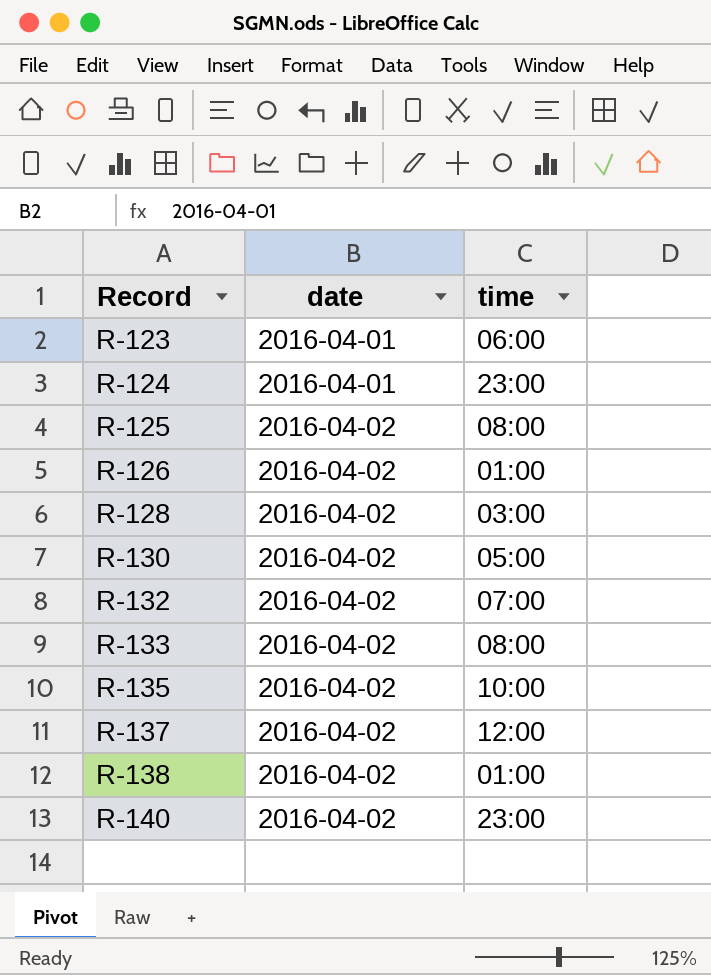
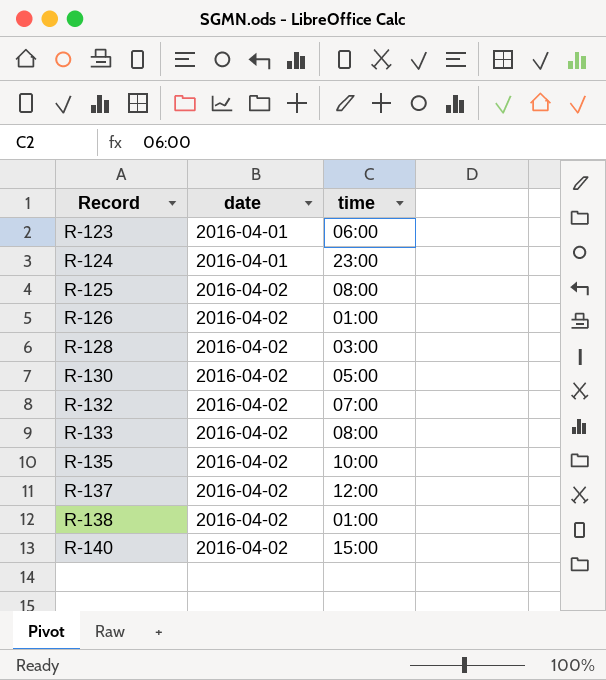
R-140 | time: 23:00 -> 15:00

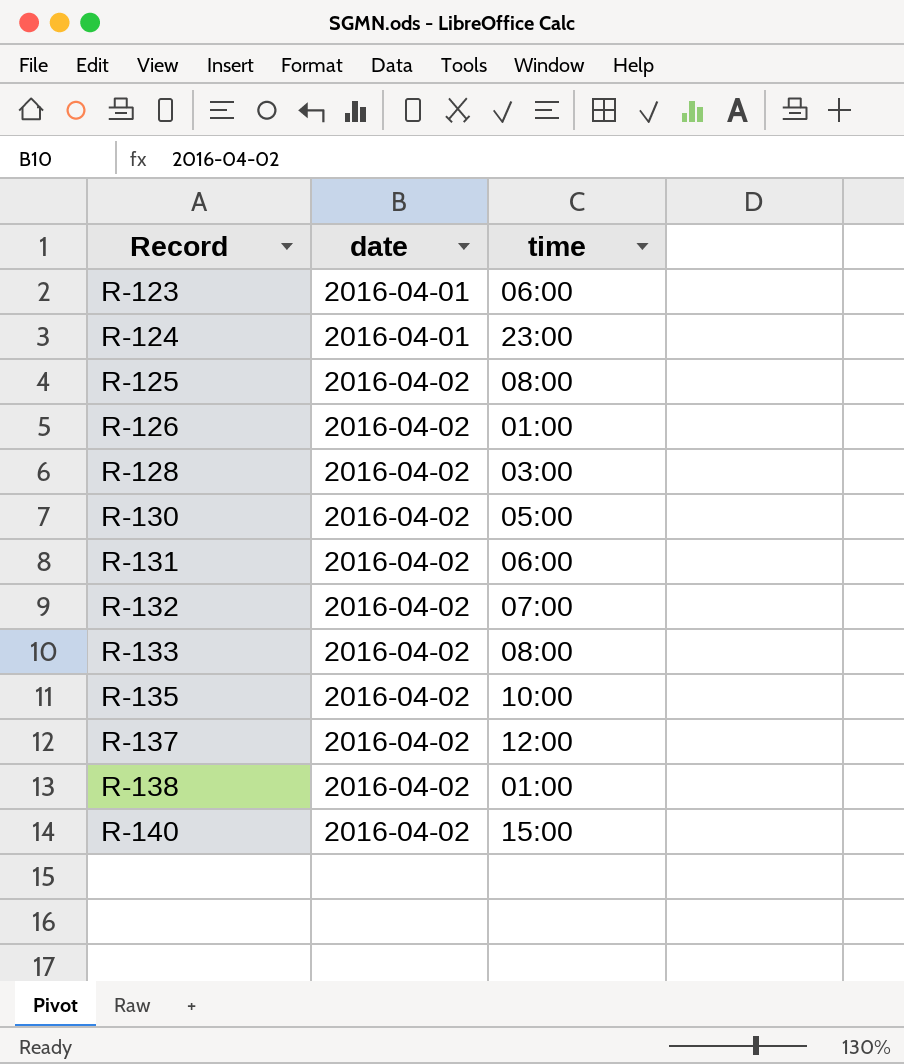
row R-131: none -> 2016-04-02 | 06:00

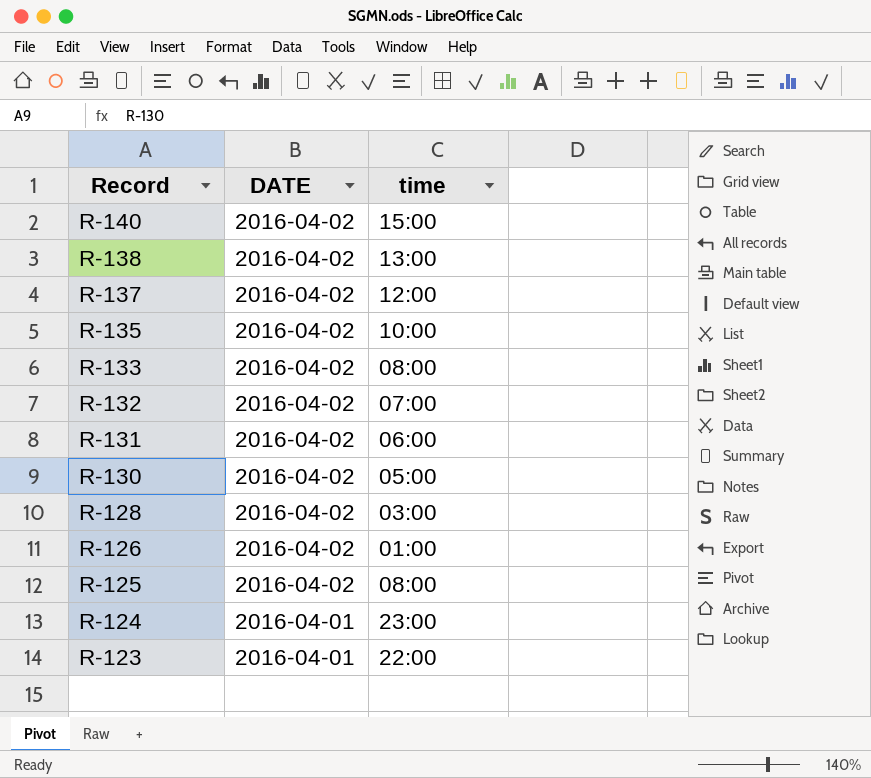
row order: Record ascending -> Record descending
column name: date -> DATE
R-138 | time: 01:00 -> 13:00
R-123 | time: 06:00 -> 22:00

